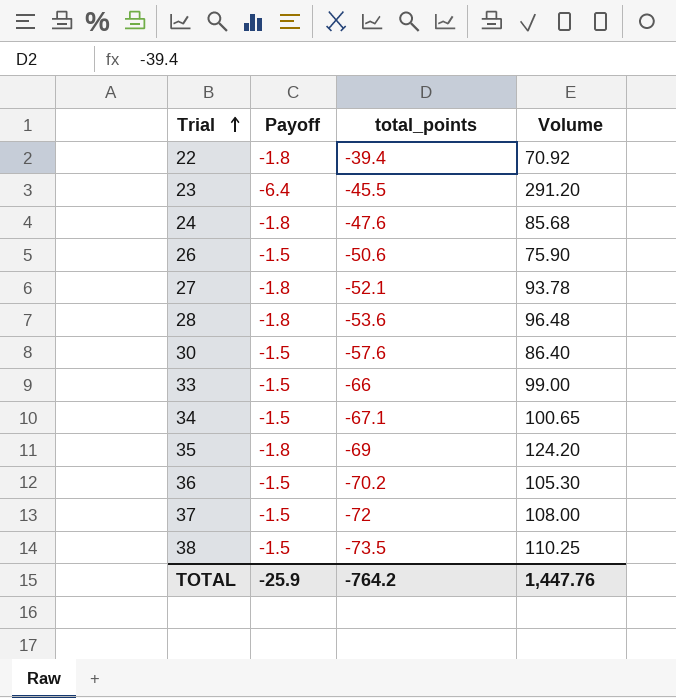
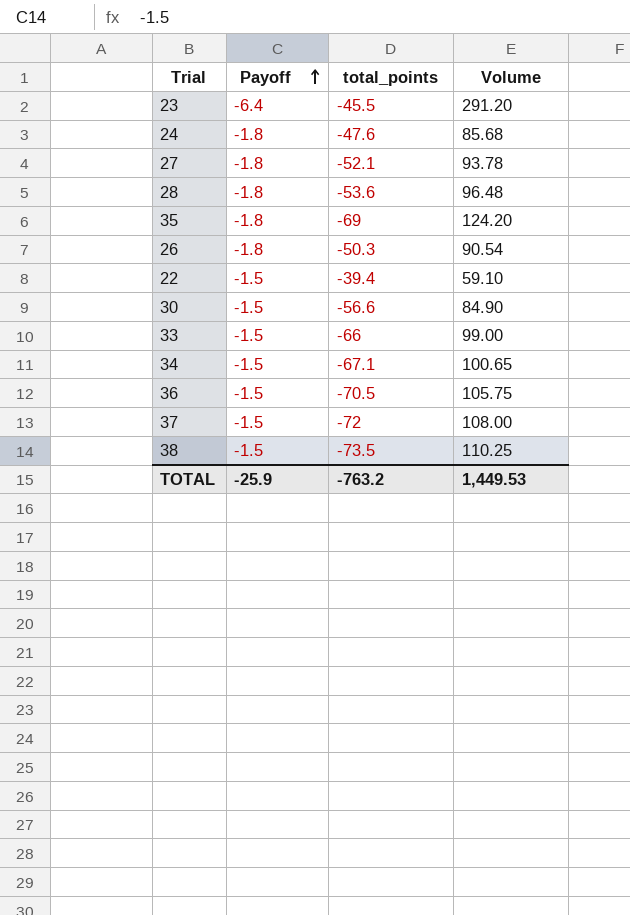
row order: Trial ascending -> Payoff ascending
26 | Payoff: -1.5 -> -1.8
26 | total_points: -50.6 -> -50.3
26 | Volume: 75.90 -> 90.54
22 | Payoff: -1.8 -> -1.5
22 | Volume: 70.92 -> 59.10
30 | total_points: -57.6 -> -56.6
30 | Volume: 86.40 -> 84.90
36 | total_points: -70.2 -> -70.5
36 | Volume: 105.30 -> 105.75
TOTAL | total_points: -764.2 -> -763.2
TOTAL | Volume: 1,447.76 -> 1,449.53

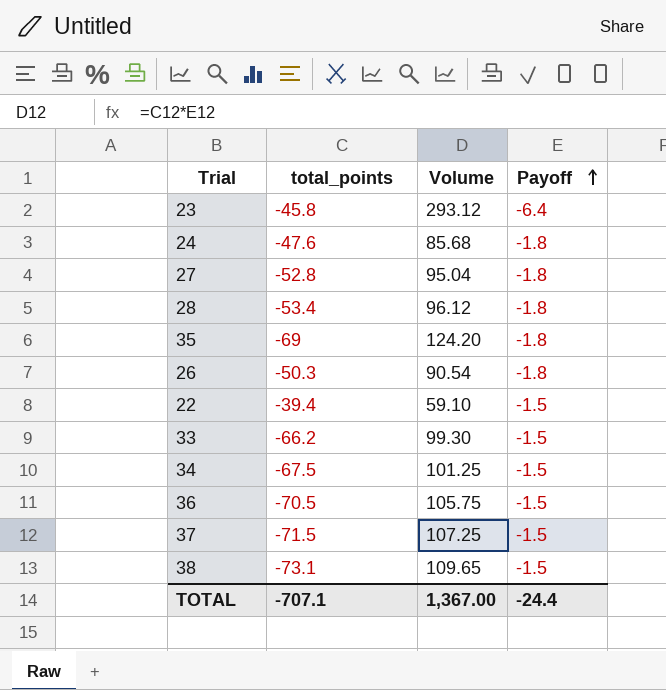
column Payoff | position: 2 -> 4
row 30: -1.5 | -56.6 | 84.90 -> none
23 | total_points: -45.5 -> -45.8
23 | Volume: 291.20 -> 293.12
27 | total_points: -52.1 -> -52.8
27 | Volume: 93.78 -> 95.04
28 | total_points: -53.6 -> -53.4
28 | Volume: 96.48 -> 96.12
33 | total_points: -66 -> -66.2
33 | Volume: 99.00 -> 99.30
34 | total_points: -67.1 -> -67.5
34 | Volume: 100.65 -> 101.25
37 | total_points: -72 -> -71.5
37 | Volume: 108.00 -> 107.25
38 | total_points: -73.5 -> -73.1
38 | Volume: 110.25 -> 109.65
TOTAL | total_points: -763.2 -> -707.1
TOTAL | Volume: 1,449.53 -> 1,367.00
TOTAL | Payoff: -25.9 -> -24.4

